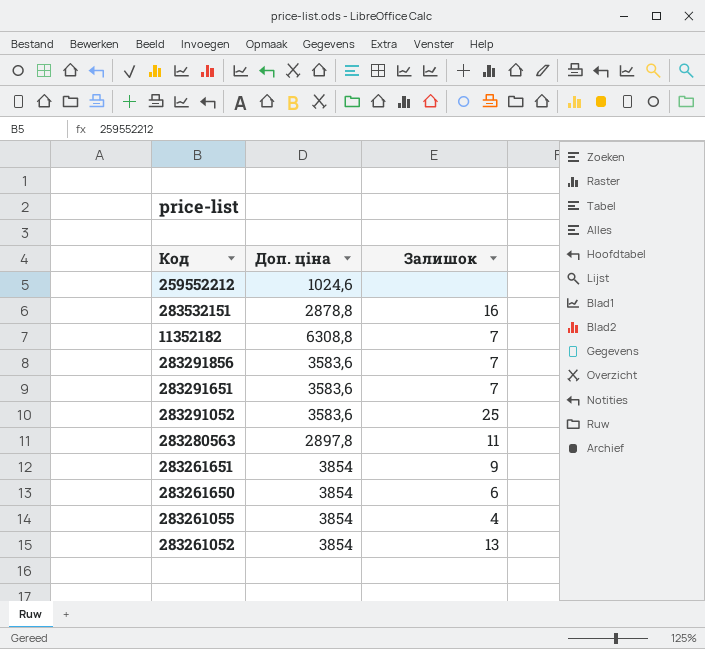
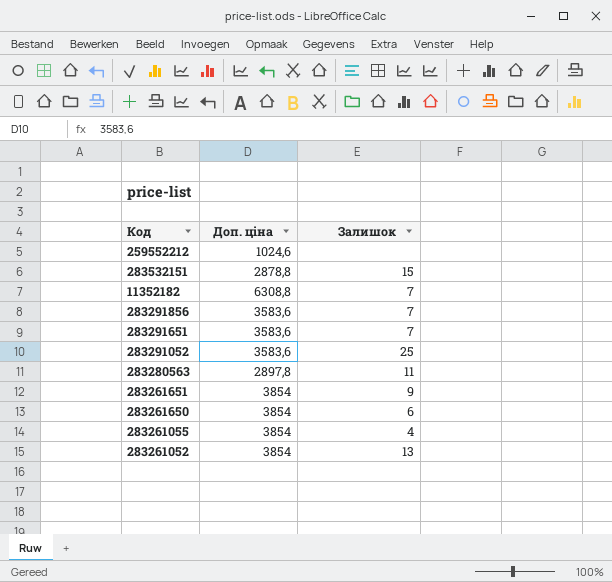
283532151 | Залишок: 16 -> 15

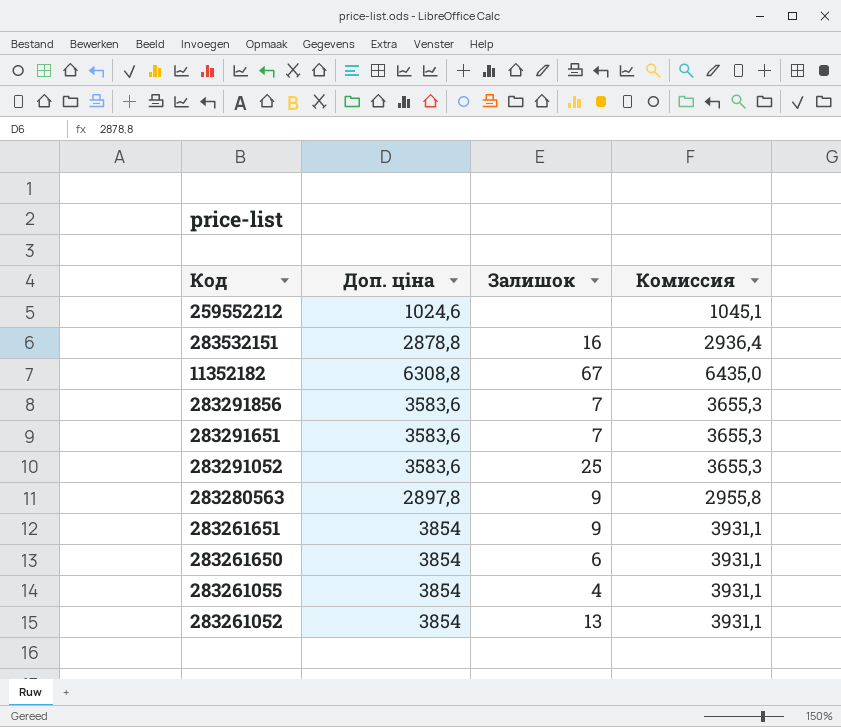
column Комиссия | formula: none -> [Доп. ціна] * 1,02
283532151 | Залишок: 15 -> 16
11352182 | Залишок: 7 -> 67
283280563 | Залишок: 11 -> 9

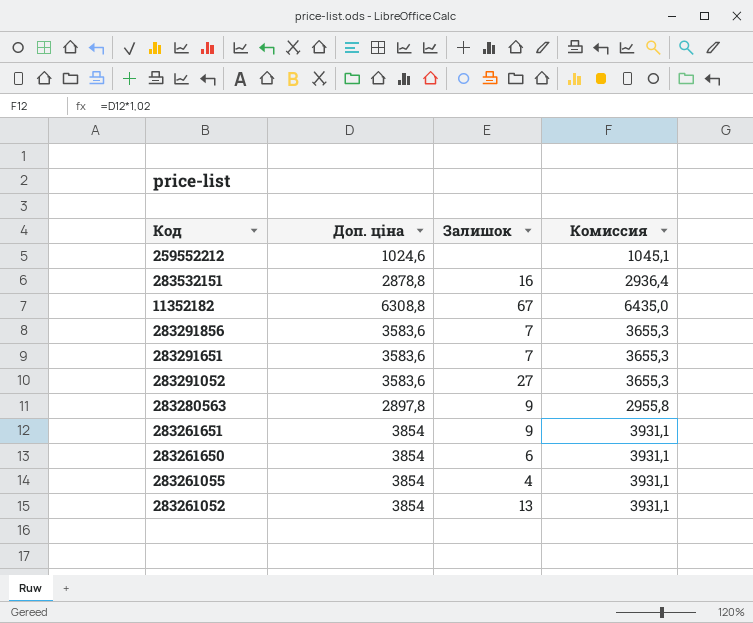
283291052 | Залишок: 25 -> 27

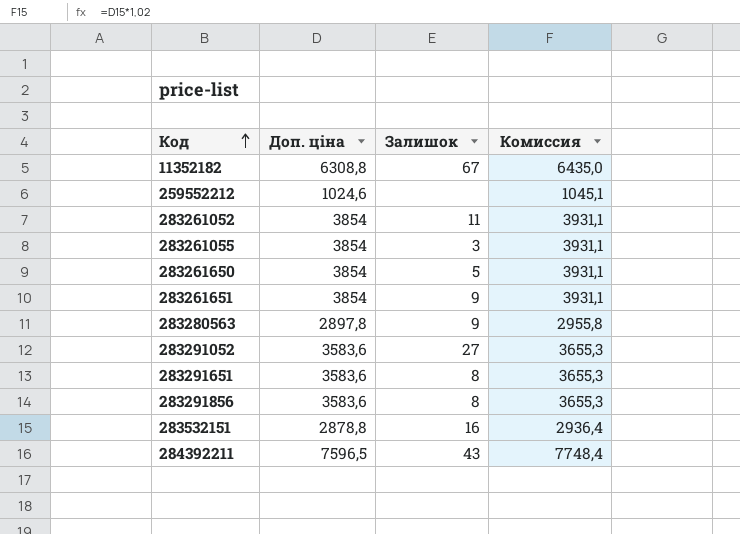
row order: none -> Код ascending
283261052 | Залишок: 13 -> 11
283261055 | Залишок: 4 -> 3
283261650 | Залишок: 6 -> 5
283291651 | Залишок: 7 -> 8
283291856 | Залишок: 7 -> 8
row 284392211: none -> 7596,5 | 43 | 7748,4

